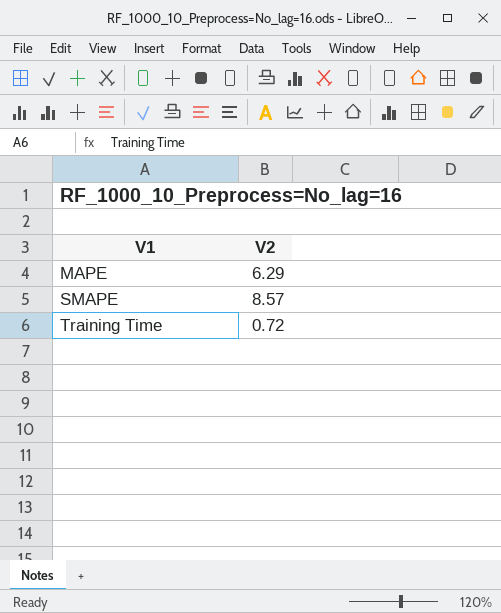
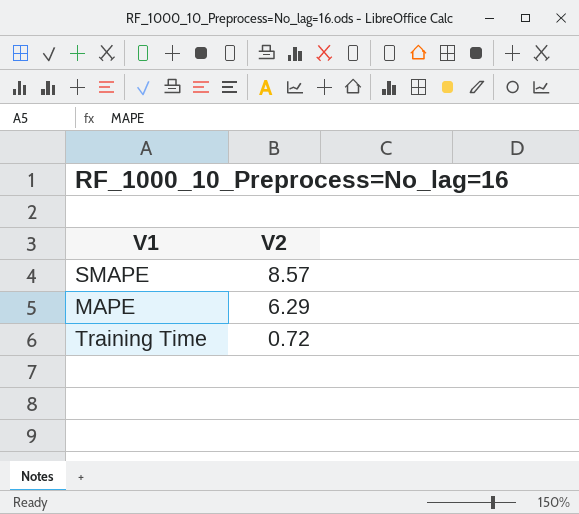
row order: V1 ascending -> V2 descending

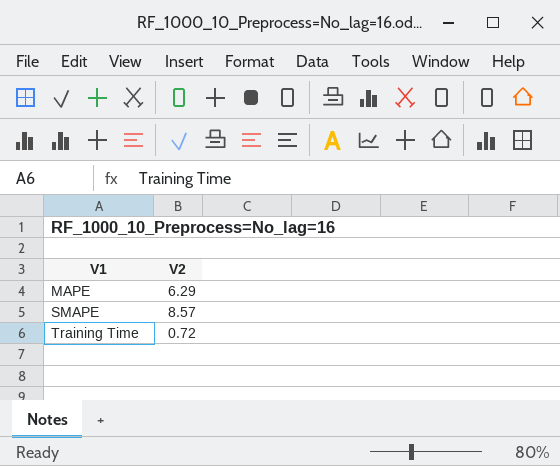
row order: V2 descending -> V1 ascending

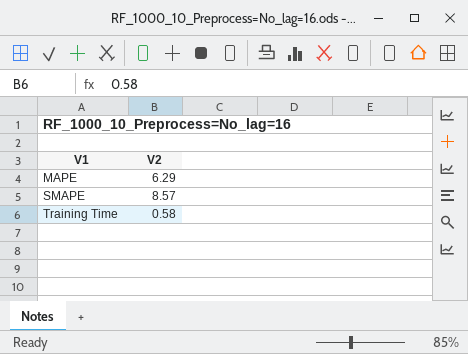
Training Time | V2: 0.72 -> 0.58

